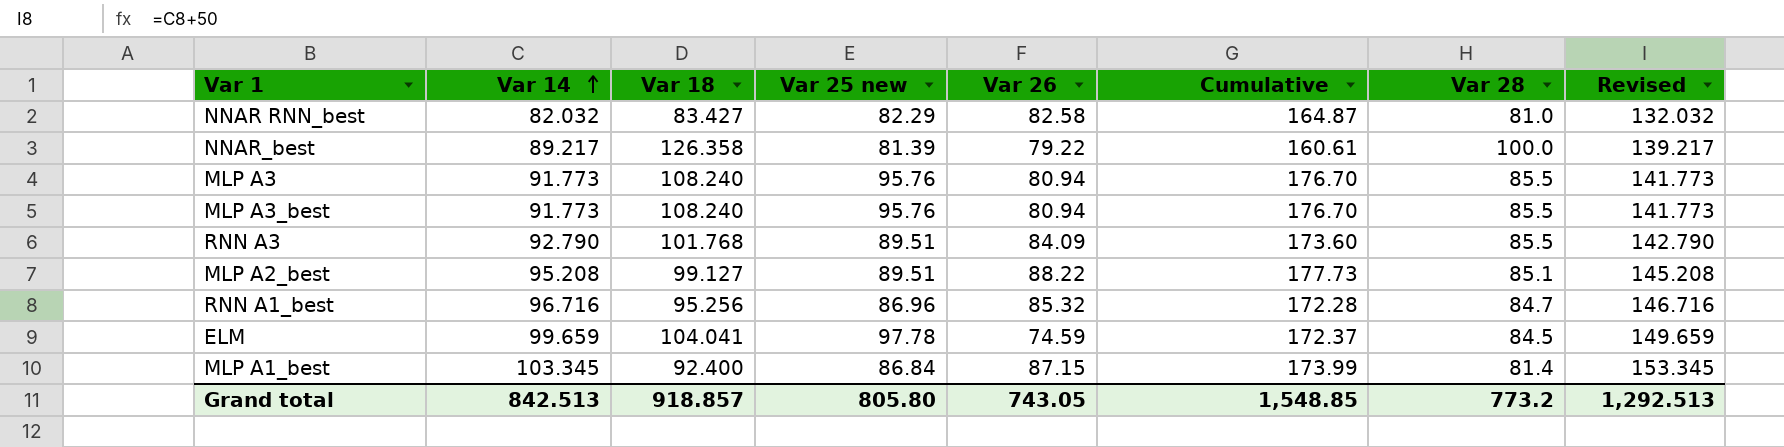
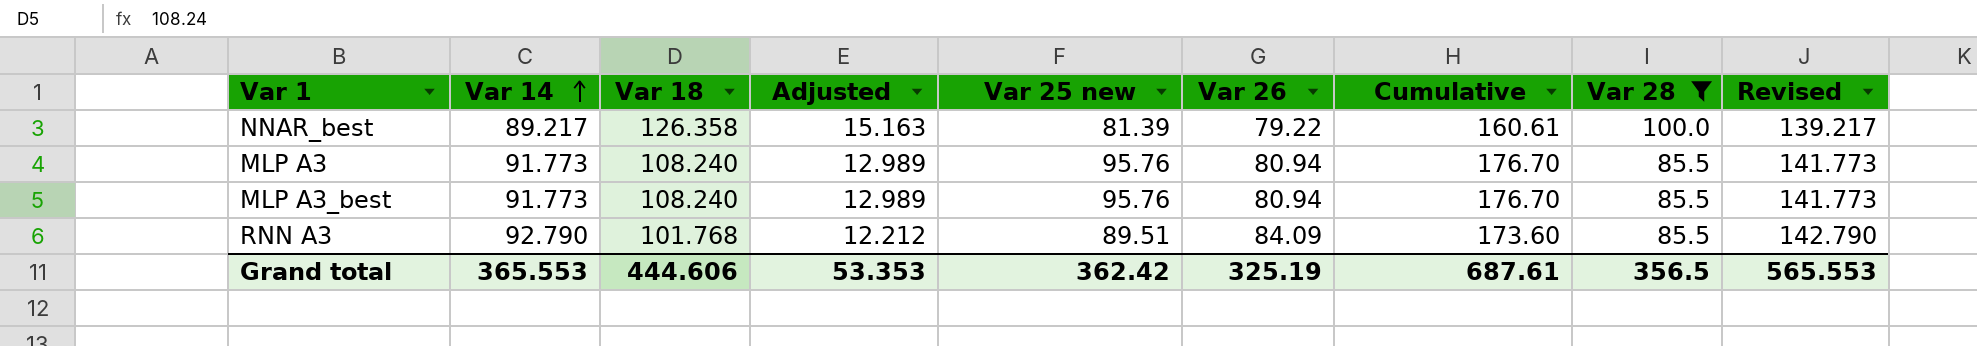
filter: none -> Var 28 >= 85.5
column Adjusted | formula: none -> [Var 18] * 0.12
Grand total | Var 14: 842.513 -> 365.553
Grand total | Var 18: 918.857 -> 444.606
Grand total | Var 25 new: 805.80 -> 362.42
Grand total | Var 26: 743.05 -> 325.19
Grand total | Cumulative: 1,548.85 -> 687.61
Grand total | Var 28: 773.2 -> 356.5
Grand total | Revised: 1,292.513 -> 565.553

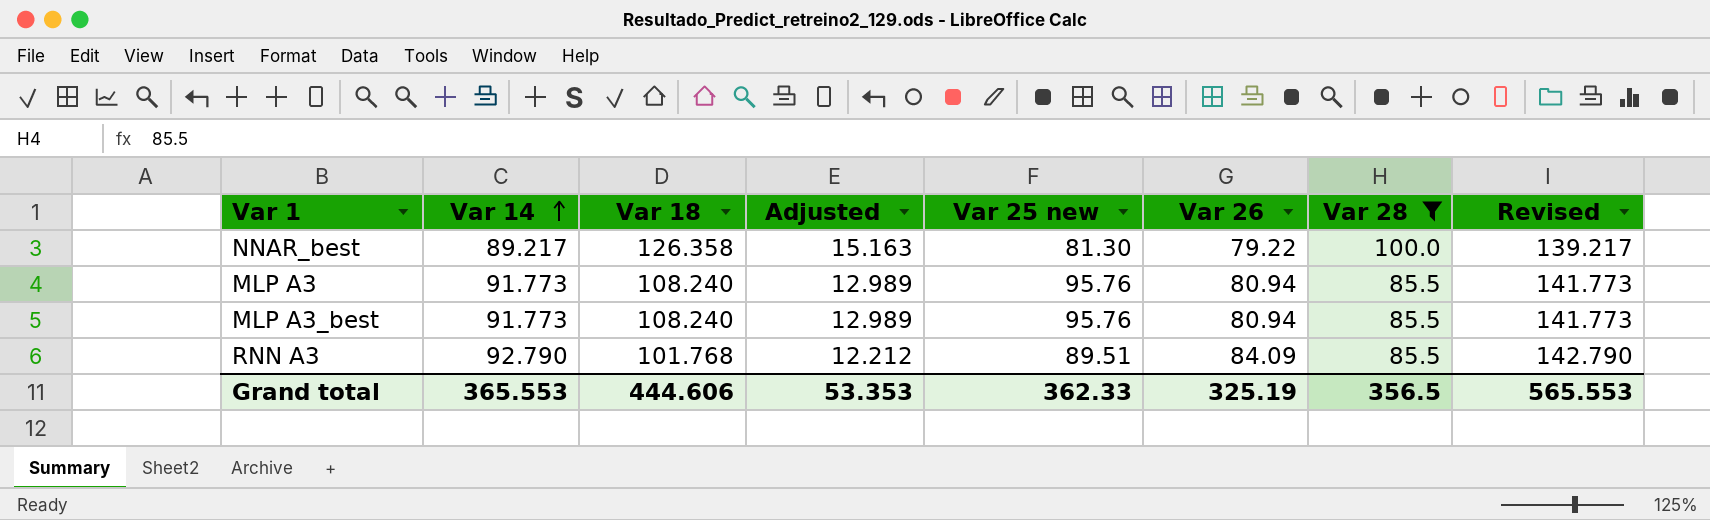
column Cumulative | formula: [Var 25 new] + [Var 26] -> none
NNAR_best | Var 25 new: 81.39 -> 81.30
Grand total | Var 25 new: 362.42 -> 362.33

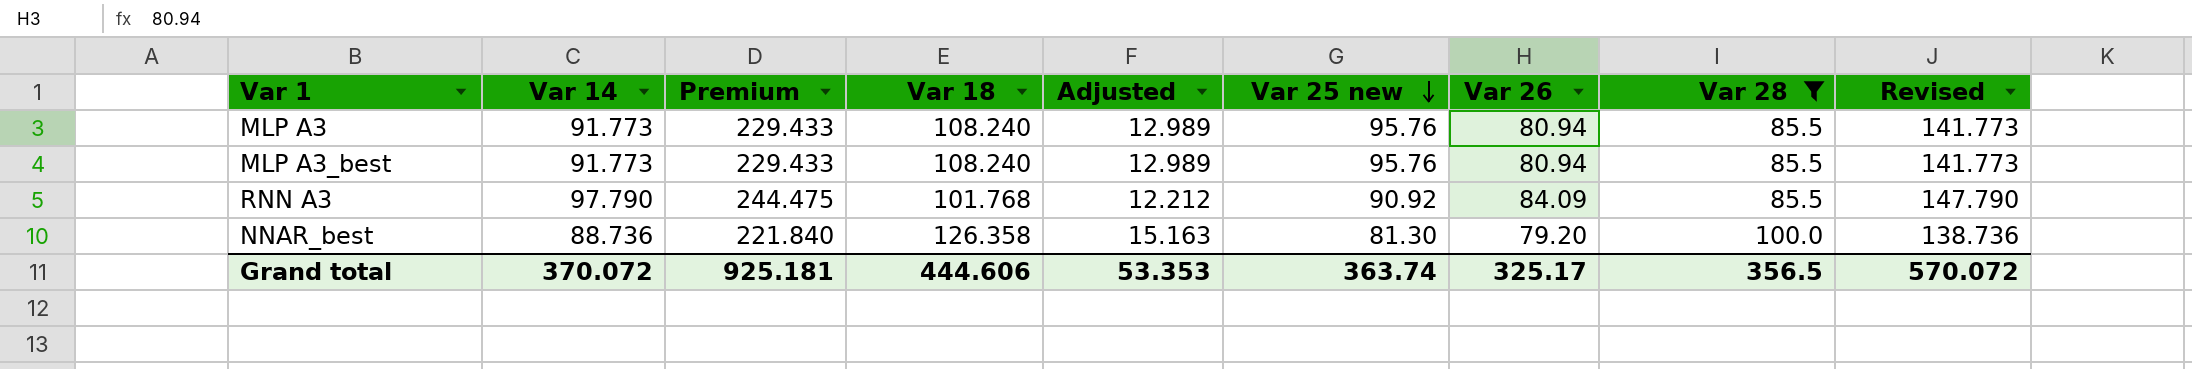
row order: Var 14 ascending -> Var 25 new descending
column Premium | formula: none -> [Var 14] * 2.5
RNN A3 | Var 14: 92.790 -> 97.790
RNN A3 | Var 25 new: 89.51 -> 90.92
RNN A3 | Revised: 142.790 -> 147.790
NNAR_best | Var 14: 89.217 -> 88.736
NNAR_best | Var 26: 79.22 -> 79.20
NNAR_best | Revised: 139.217 -> 138.736
Grand total | Var 14: 365.553 -> 370.072
Grand total | Var 25 new: 362.33 -> 363.74
Grand total | Var 26: 325.19 -> 325.17
Grand total | Revised: 565.553 -> 570.072

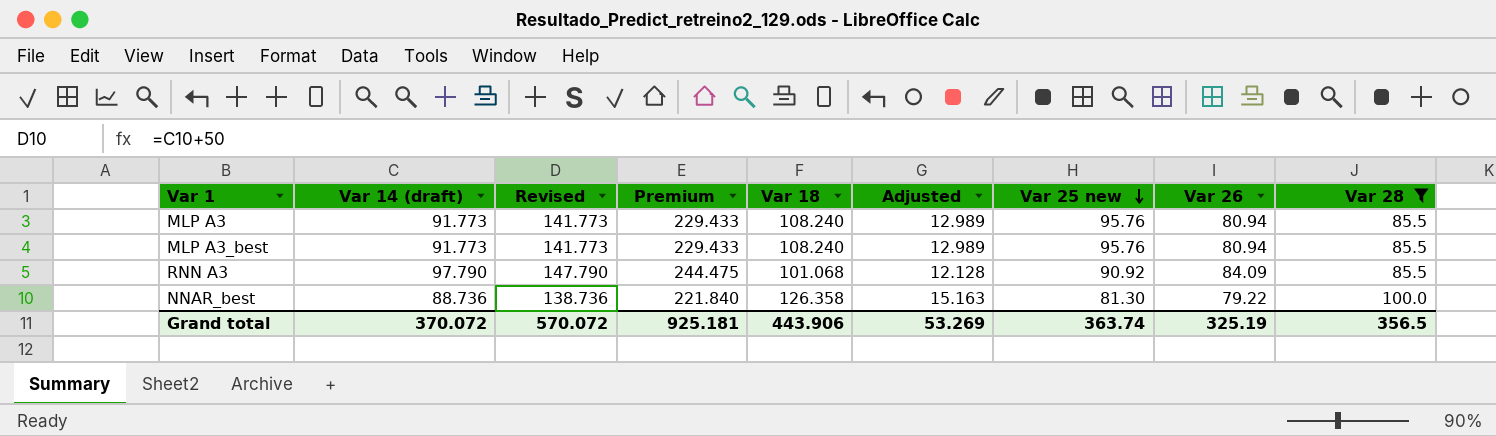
column name: Var 14 -> Var 14 (draft)
column Revised | position: 9 -> 3
RNN A3 | Var 18: 101.768 -> 101.068
RNN A3 | Adjusted: 12.212 -> 12.128
NNAR_best | Var 26: 79.20 -> 79.22
Grand total | Var 18: 444.606 -> 443.906
Grand total | Adjusted: 53.353 -> 53.269
Grand total | Var 26: 325.17 -> 325.19

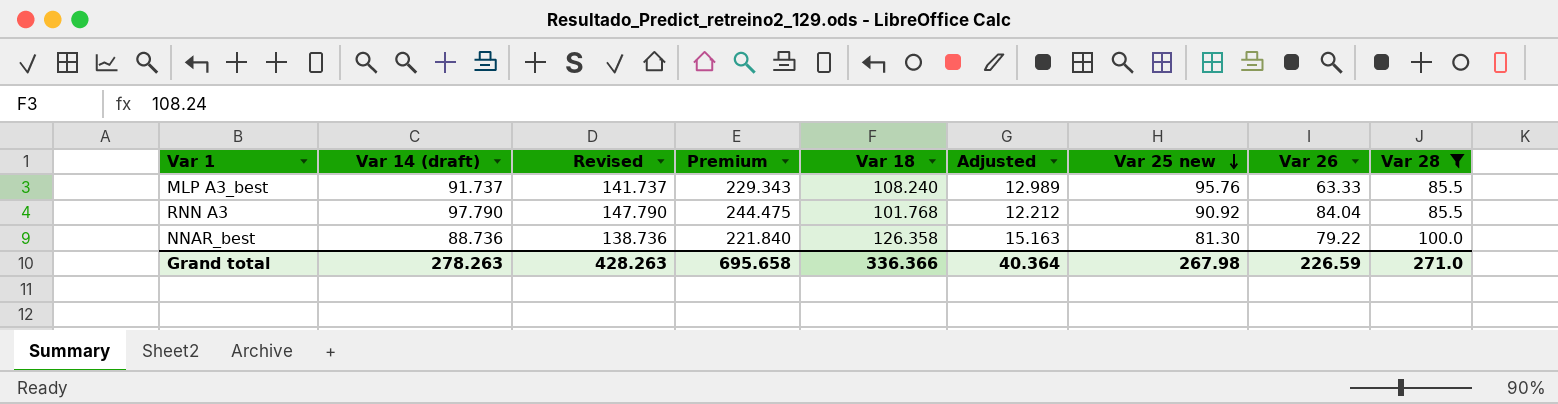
row MLP A3: 91.773 | 141.773 | 229.433 | 108.240 | 12.989 | 95.76 | 80.94 | 85.5 -> none
MLP A3_best | Var 14 (draft): 91.773 -> 91.737
MLP A3_best | Revised: 141.773 -> 141.737
MLP A3_best | Premium: 229.433 -> 229.343
MLP A3_best | Var 26: 80.94 -> 63.33
RNN A3 | Var 18: 101.068 -> 101.768
RNN A3 | Adjusted: 12.128 -> 12.212
RNN A3 | Var 26: 84.09 -> 84.04
Grand total | Var 14 (draft): 370.072 -> 278.263
Grand total | Revised: 570.072 -> 428.263
Grand total | Premium: 925.181 -> 695.658
Grand total | Var 18: 443.906 -> 336.366
Grand total | Adjusted: 53.269 -> 40.364
Grand total | Var 25 new: 363.74 -> 267.98
Grand total | Var 26: 325.19 -> 226.59
Grand total | Var 28: 356.5 -> 271.0

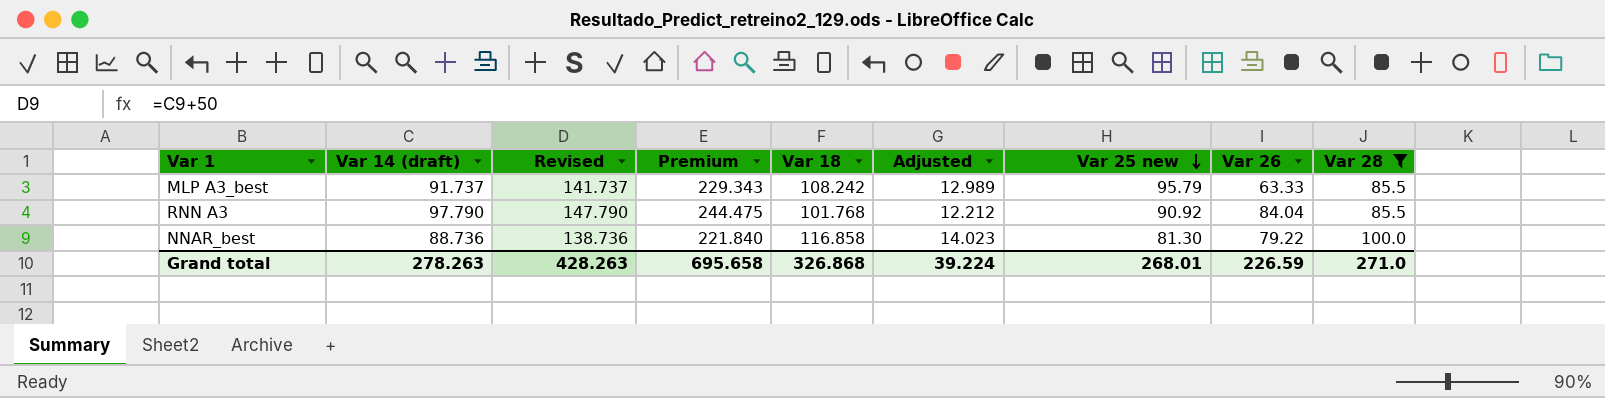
MLP A3_best | Var 18: 108.240 -> 108.242
MLP A3_best | Var 25 new: 95.76 -> 95.79
NNAR_best | Var 18: 126.358 -> 116.858
NNAR_best | Adjusted: 15.163 -> 14.023
Grand total | Var 18: 336.366 -> 326.868
Grand total | Adjusted: 40.364 -> 39.224
Grand total | Var 25 new: 267.98 -> 268.01

